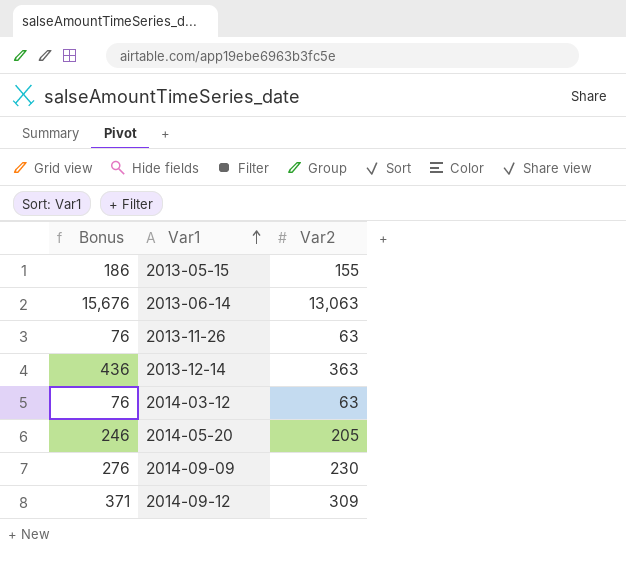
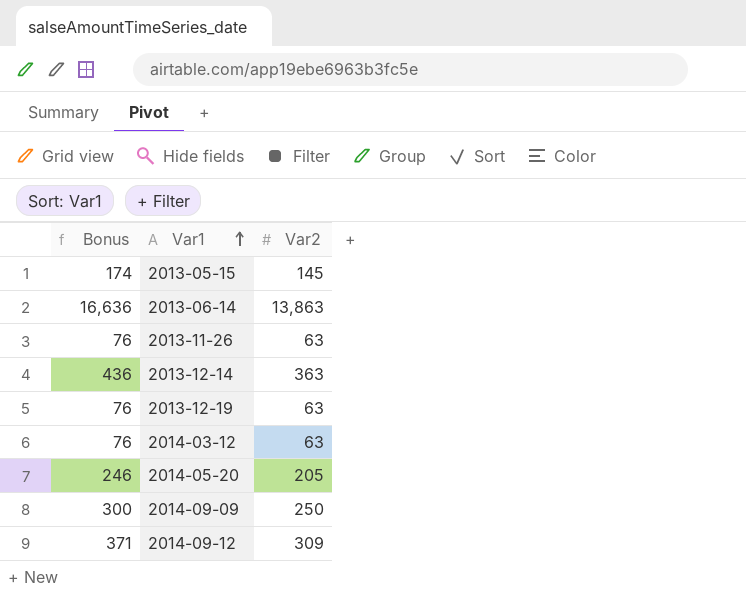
2013-05-15 | Bonus: 186 -> 174
2013-05-15 | Var2: 155 -> 145
2013-06-14 | Bonus: 15,676 -> 16,636
2013-06-14 | Var2: 13,063 -> 13,863
row 2013-12-19: none -> 76 | 63
2014-09-09 | Bonus: 276 -> 300
2014-09-09 | Var2: 230 -> 250

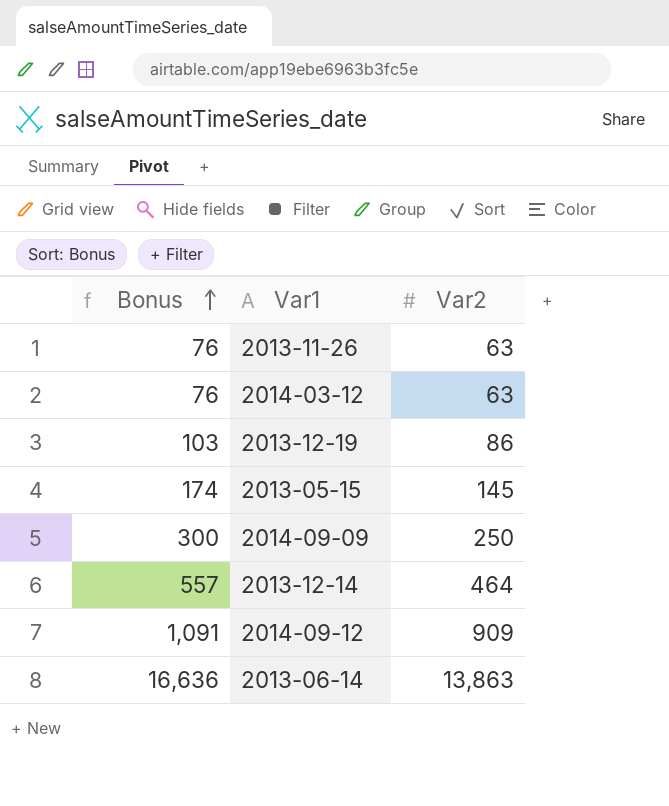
row order: Var1 ascending -> Bonus ascending
row 2014-05-20: 246 | 205 -> none
2013-12-19 | Bonus: 76 -> 103
2013-12-19 | Var2: 63 -> 86
2013-12-14 | Bonus: 436 -> 557
2013-12-14 | Var2: 363 -> 464
2014-09-12 | Bonus: 371 -> 1,091
2014-09-12 | Var2: 309 -> 909

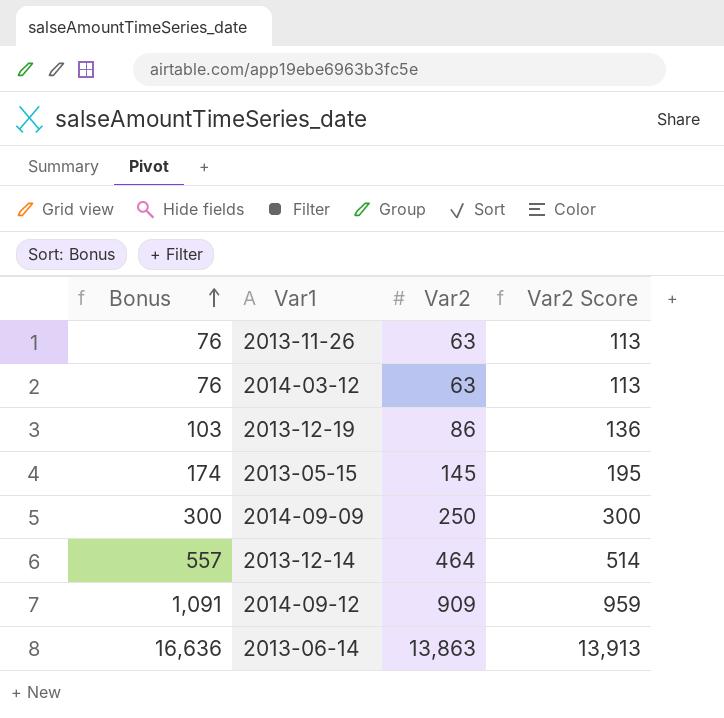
column Var2 Score | formula: none -> [Var2] + 50

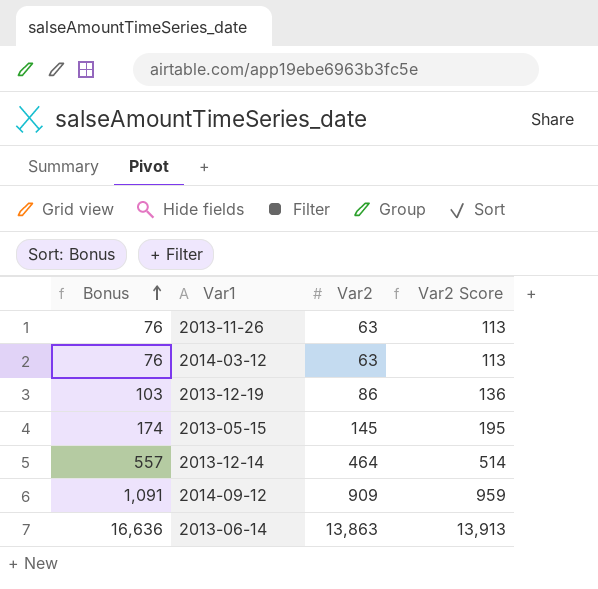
row 2014-09-09: 300 | 250 | 300 -> none

